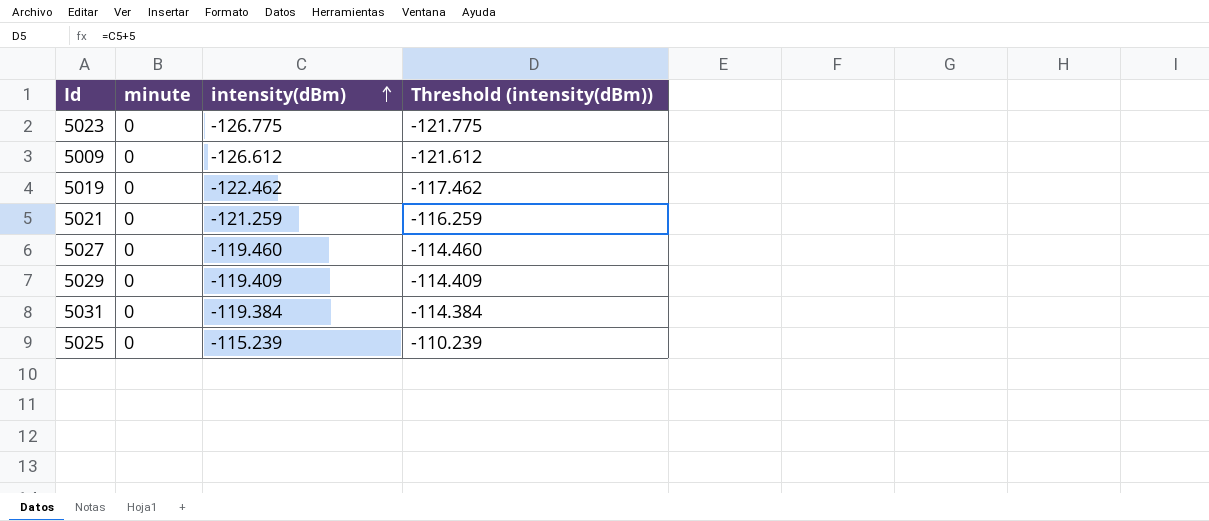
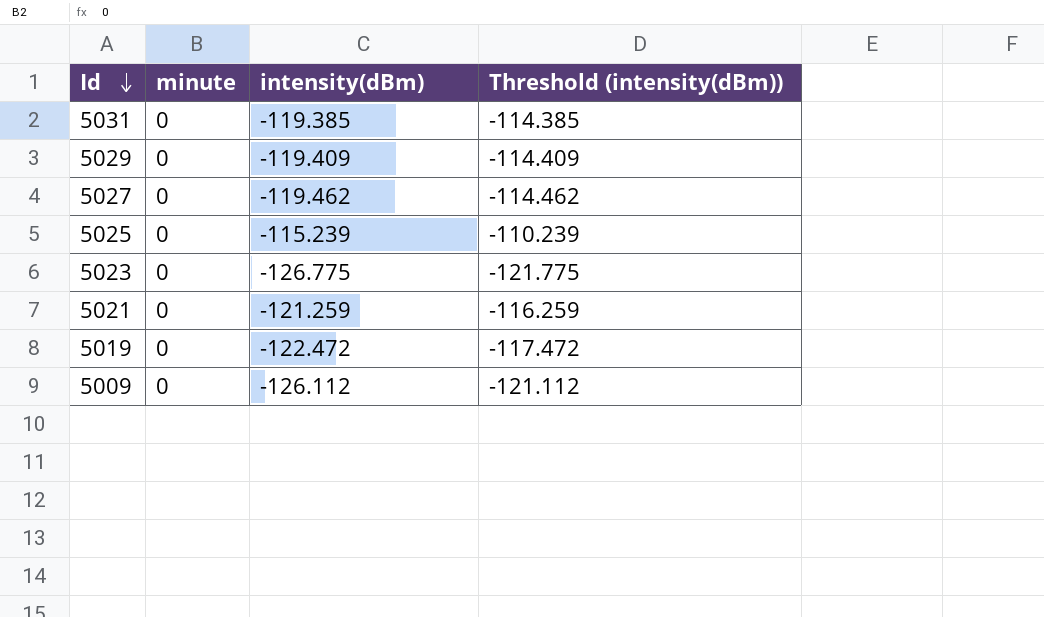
row order: intensity(dBm) ascending -> Id descending
5031 | intensity(dBm): -119.384 -> -119.385
5031 | Threshold (intensity(dBm)): -114.384 -> -114.385
5027 | intensity(dBm): -119.460 -> -119.462
5027 | Threshold (intensity(dBm)): -114.460 -> -114.462
5019 | intensity(dBm): -122.462 -> -122.472
5019 | Threshold (intensity(dBm)): -117.462 -> -117.472
5009 | intensity(dBm): -126.612 -> -126.112
5009 | Threshold (intensity(dBm)): -121.612 -> -121.112

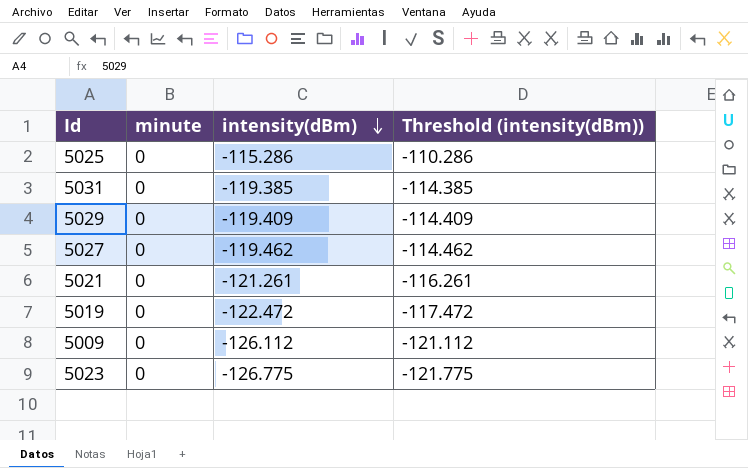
row order: Id descending -> intensity(dBm) descending
5025 | intensity(dBm): -115.239 -> -115.286
5025 | Threshold (intensity(dBm)): -110.239 -> -110.286
5021 | intensity(dBm): -121.259 -> -121.261
5021 | Threshold (intensity(dBm)): -116.259 -> -116.261

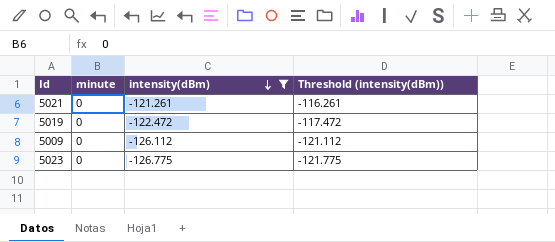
filter: none -> intensity(dBm) <= -121.261

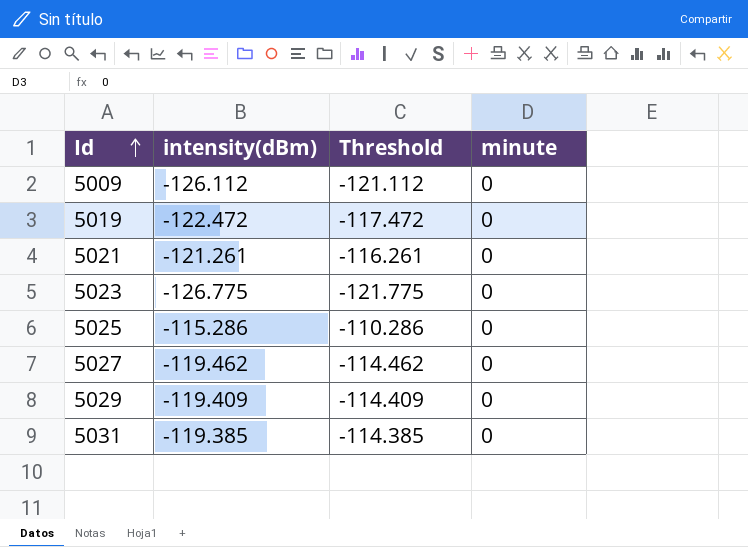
filter: intensity(dBm) <= -121.261 -> none
row order: intensity(dBm) descending -> Id ascending
column name: Threshold (intensity(dBm)) -> Threshold
column minute | position: 2 -> 4

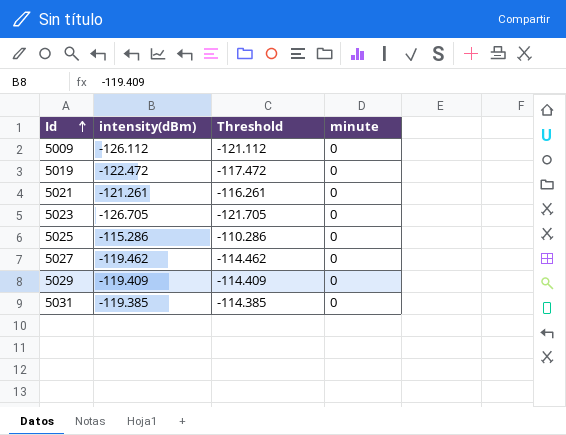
5023 | intensity(dBm): -126.775 -> -126.705
5023 | Threshold: -121.775 -> -121.705

